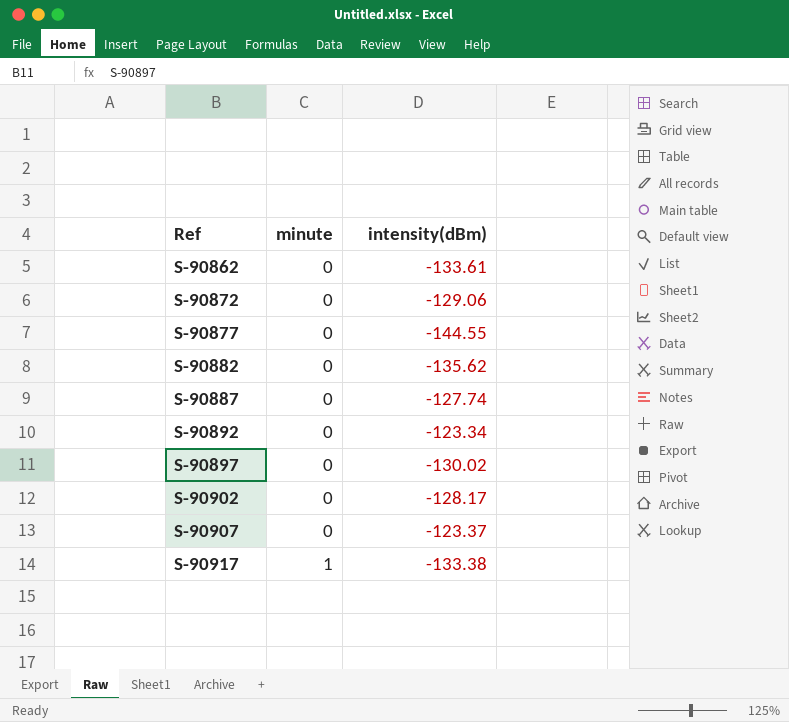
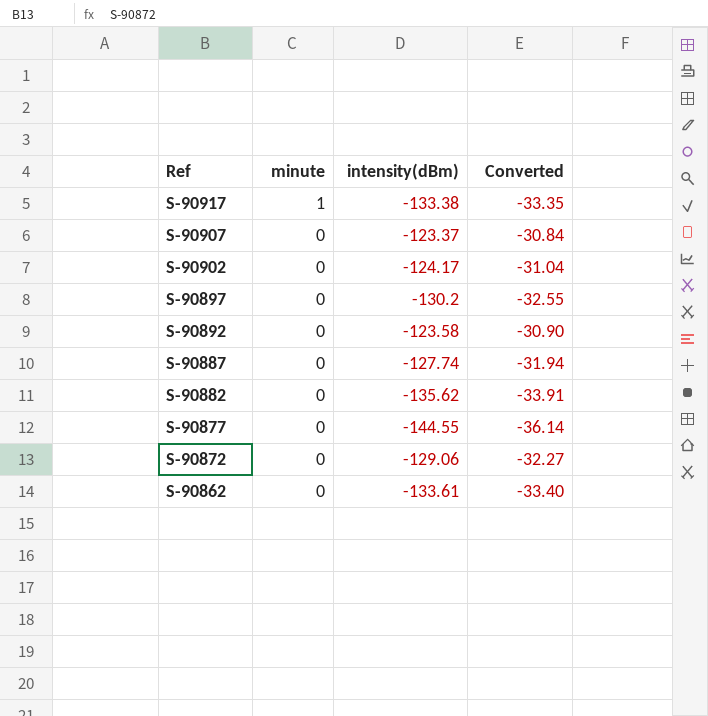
row order: Ref ascending -> Ref descending
column Converted | formula: none -> [intensity(dBm)] * 0.25
S-90902 | intensity(dBm): -128.17 -> -124.17
S-90897 | intensity(dBm): -130.02 -> -130.2
S-90892 | intensity(dBm): -123.34 -> -123.58

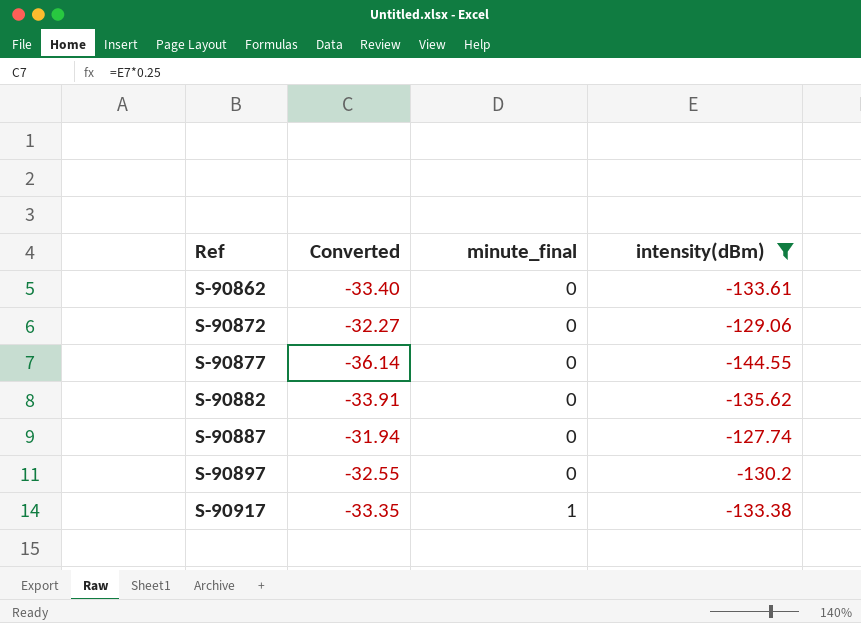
filter: none -> intensity(dBm) <= -127.74
row order: Ref descending -> Ref ascending
column Converted | position: 4 -> 2
column name: minute -> minute_final

